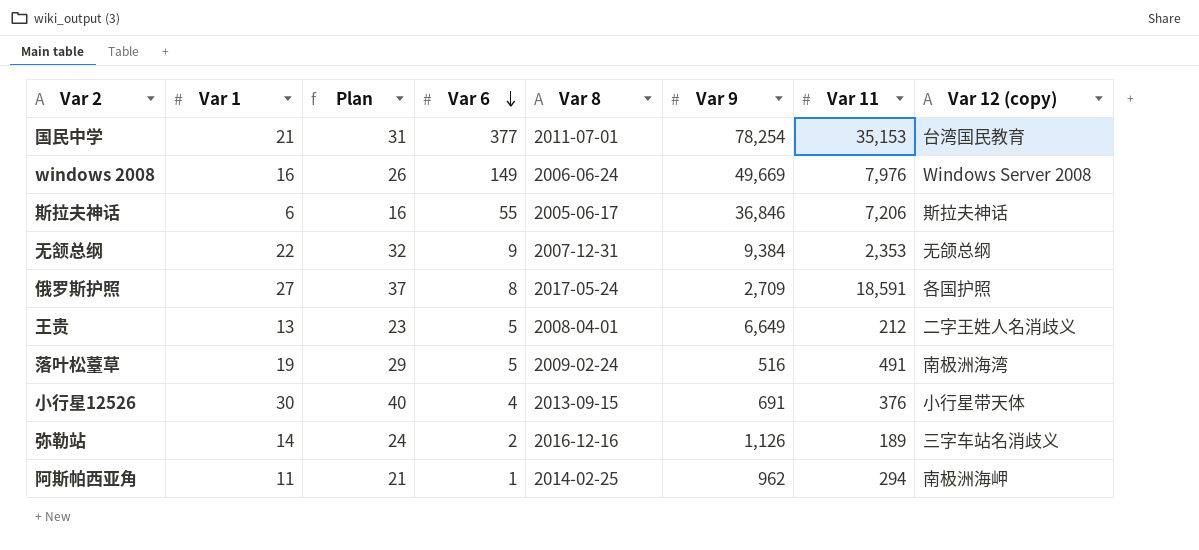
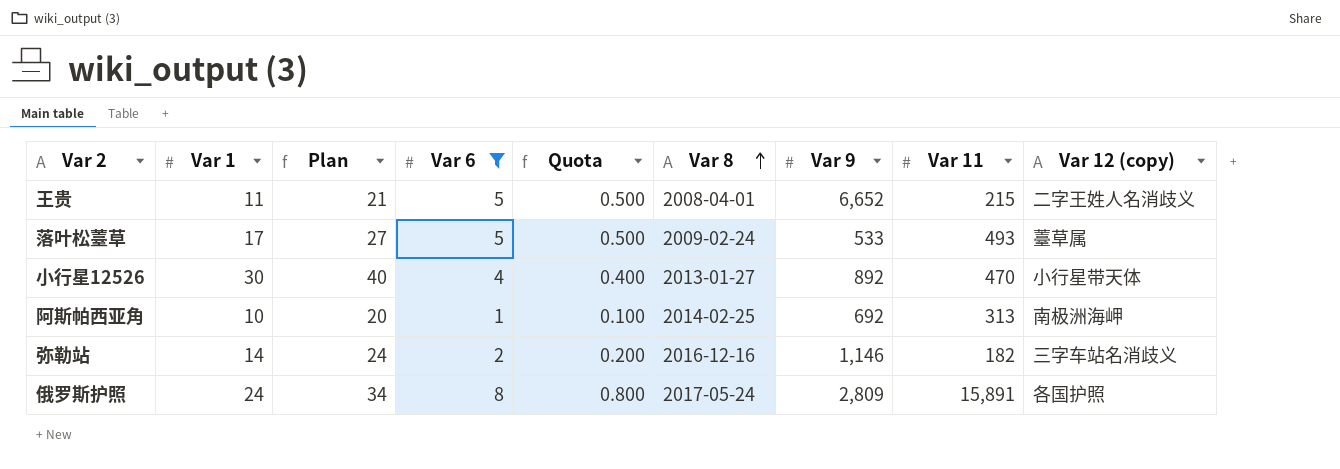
filter: none -> Var 6 <= 8
row order: Var 6 descending -> Var 8 ascending
column Quota | formula: none -> [Var 6] * 0.1
王贵 | Var 1: 13 -> 11
王贵 | Plan: 23 -> 21
王贵 | Var 9: 6,649 -> 6,652
王贵 | Var 11: 212 -> 215
落叶松薹草 | Var 1: 19 -> 17
落叶松薹草 | Plan: 29 -> 27
落叶松薹草 | Var 9: 516 -> 533
落叶松薹草 | Var 11: 491 -> 493
落叶松薹草 | Var 12 (copy): 南极洲海湾 -> 薹草属
小行星12526 | Var 8: 2013-09-15 -> 2013-01-27
小行星12526 | Var 9: 691 -> 892
小行星12526 | Var 11: 376 -> 470
阿斯帕西亚角 | Var 1: 11 -> 10
阿斯帕西亚角 | Plan: 21 -> 20
阿斯帕西亚角 | Var 9: 962 -> 692
阿斯帕西亚角 | Var 11: 294 -> 313
弥勒站 | Var 9: 1,126 -> 1,146
弥勒站 | Var 11: 189 -> 182
俄罗斯护照 | Var 1: 27 -> 24
俄罗斯护照 | Plan: 37 -> 34
俄罗斯护照 | Var 9: 2,709 -> 2,809
俄罗斯护照 | Var 11: 18,591 -> 15,891

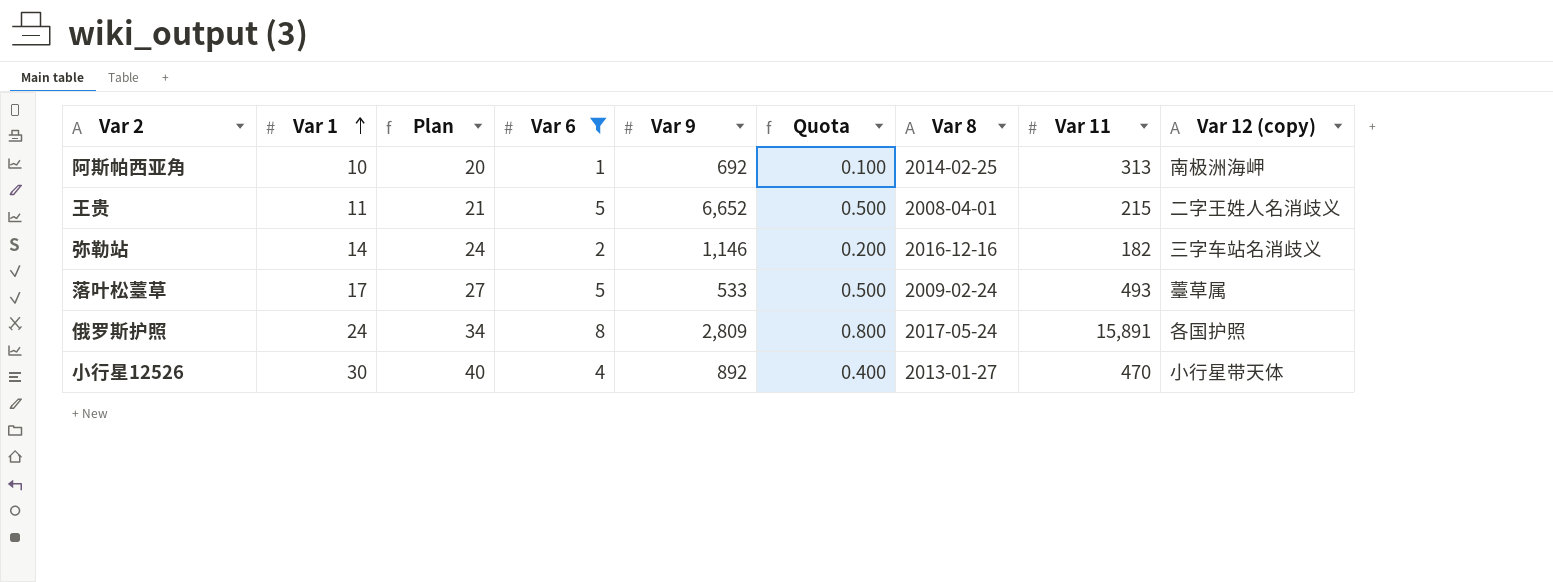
row order: Var 8 ascending -> Var 1 ascending
column Var 9 | position: 7 -> 5

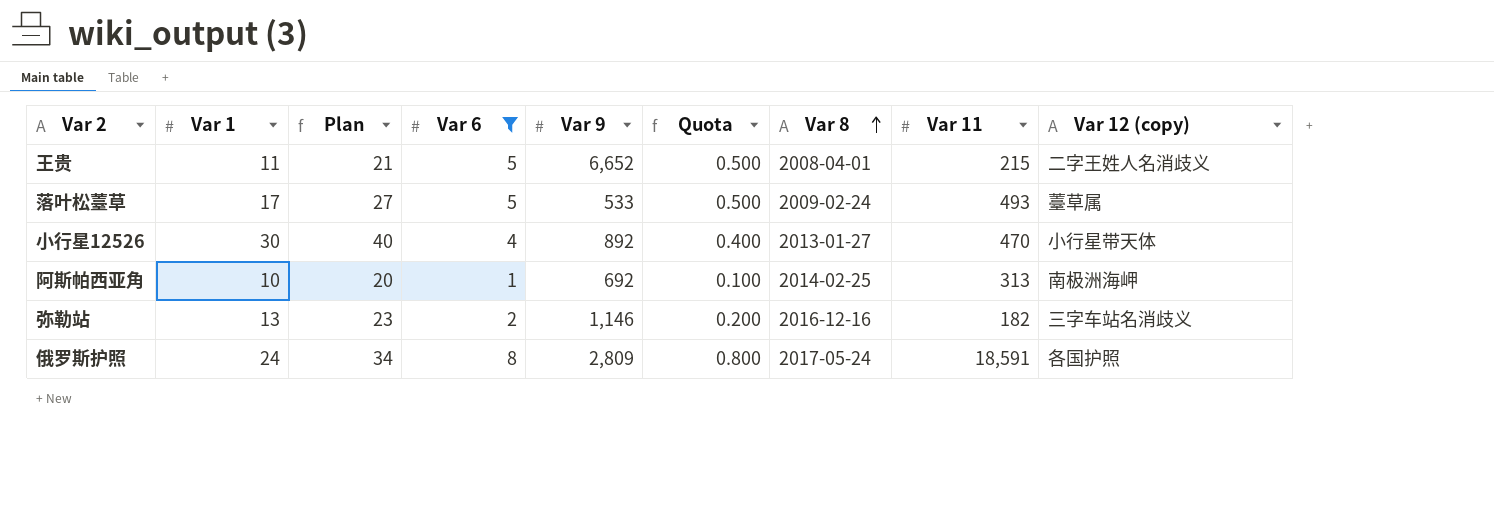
row order: Var 1 ascending -> Var 8 ascending
弥勒站 | Var 1: 14 -> 13
弥勒站 | Plan: 24 -> 23
俄罗斯护照 | Var 11: 15,891 -> 18,591

